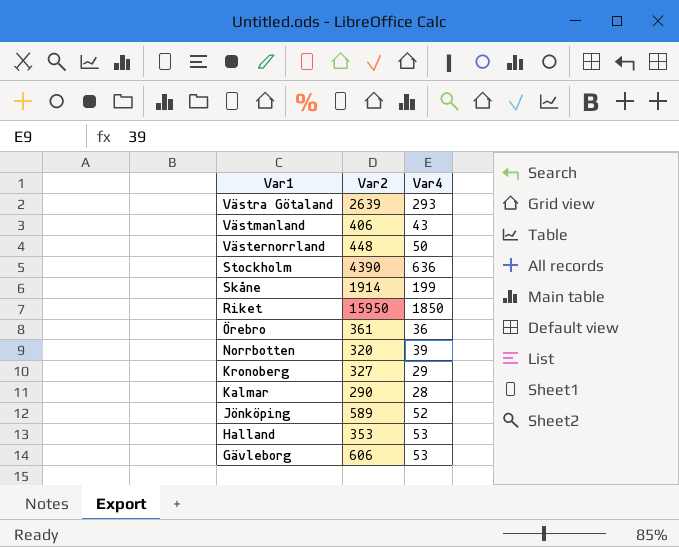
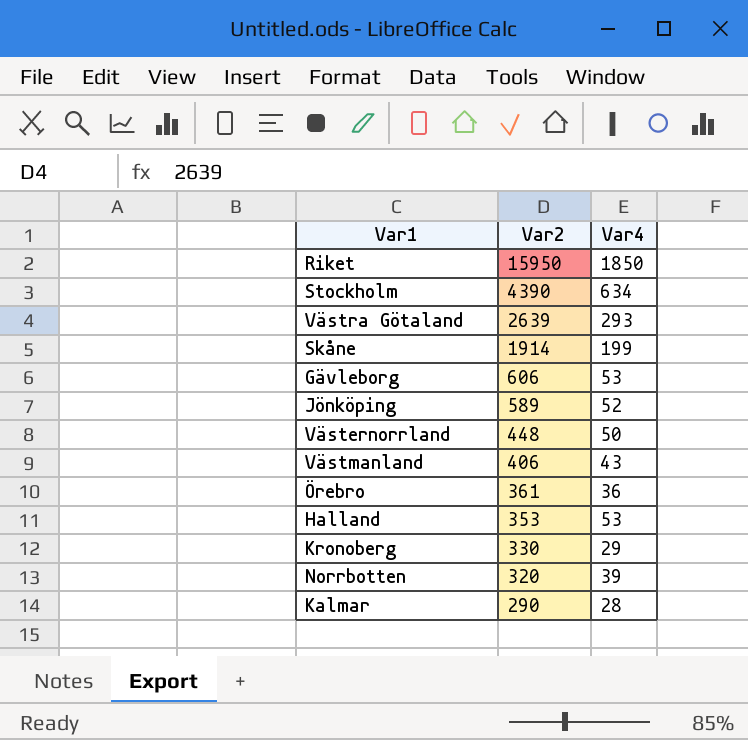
row order: Var1 descending -> Var2 descending
Stockholm | Var4: 636 -> 634
Kronoberg | Var2: 327 -> 330

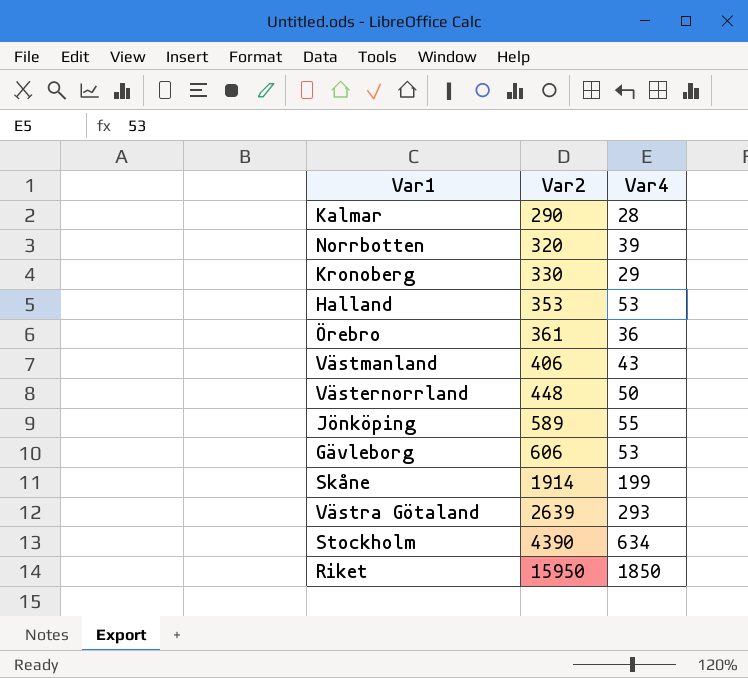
row order: Var2 descending -> Var2 ascending
Jönköping | Var4: 52 -> 55

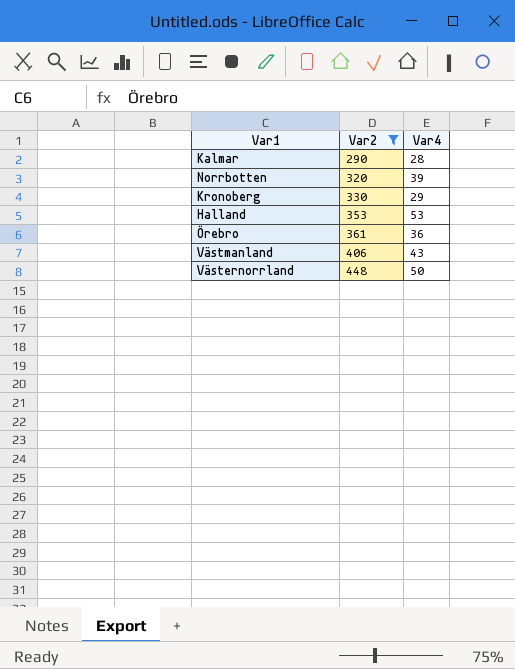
filter: none -> Var2 <= 448

